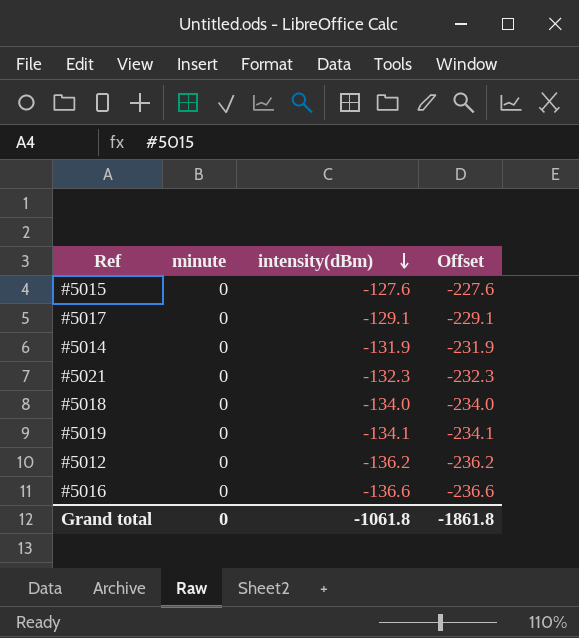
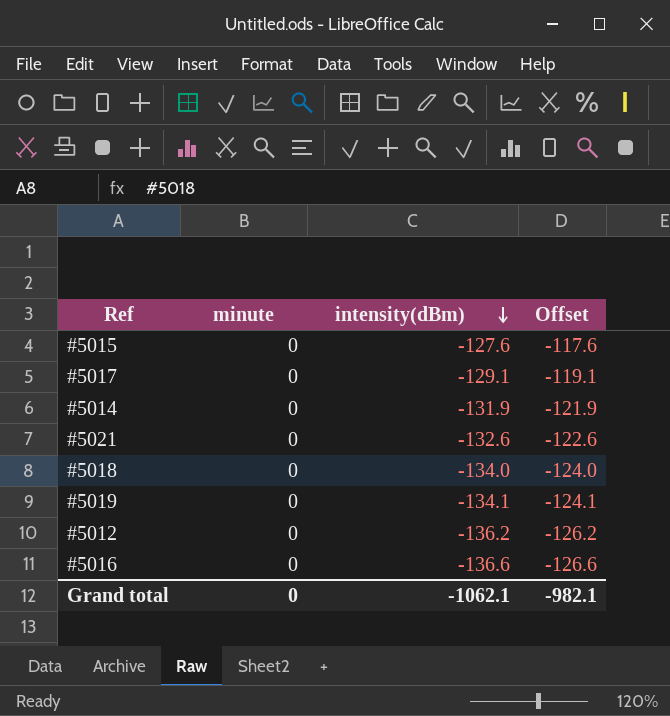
column Offset | formula: [intensity(dBm)] - 100 -> [intensity(dBm)] + 10
#5021 | intensity(dBm): -132.3 -> -132.6
Grand total | intensity(dBm): -1061.8 -> -1062.1
Grand total | Offset: -1861.8 -> -982.1

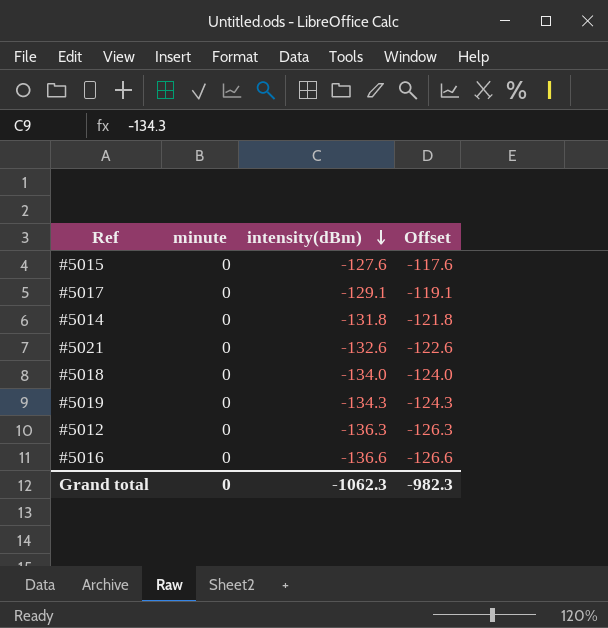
#5014 | intensity(dBm): -131.9 -> -131.8
#5014 | Offset: -121.9 -> -121.8
#5019 | intensity(dBm): -134.1 -> -134.3
#5019 | Offset: -124.1 -> -124.3
#5012 | intensity(dBm): -136.2 -> -136.3
#5012 | Offset: -126.2 -> -126.3
Grand total | intensity(dBm): -1062.1 -> -1062.3
Grand total | Offset: -982.1 -> -982.3

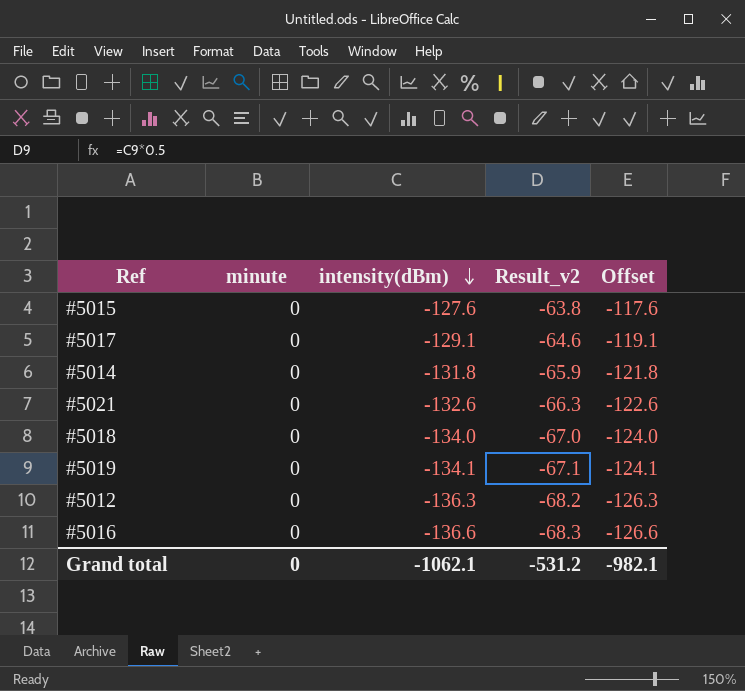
column Result_v2 | formula: none -> [intensity(dBm)] * 0.5
#5019 | intensity(dBm): -134.3 -> -134.1
#5019 | Offset: -124.3 -> -124.1
Grand total | intensity(dBm): -1062.3 -> -1062.1
Grand total | Offset: -982.3 -> -982.1

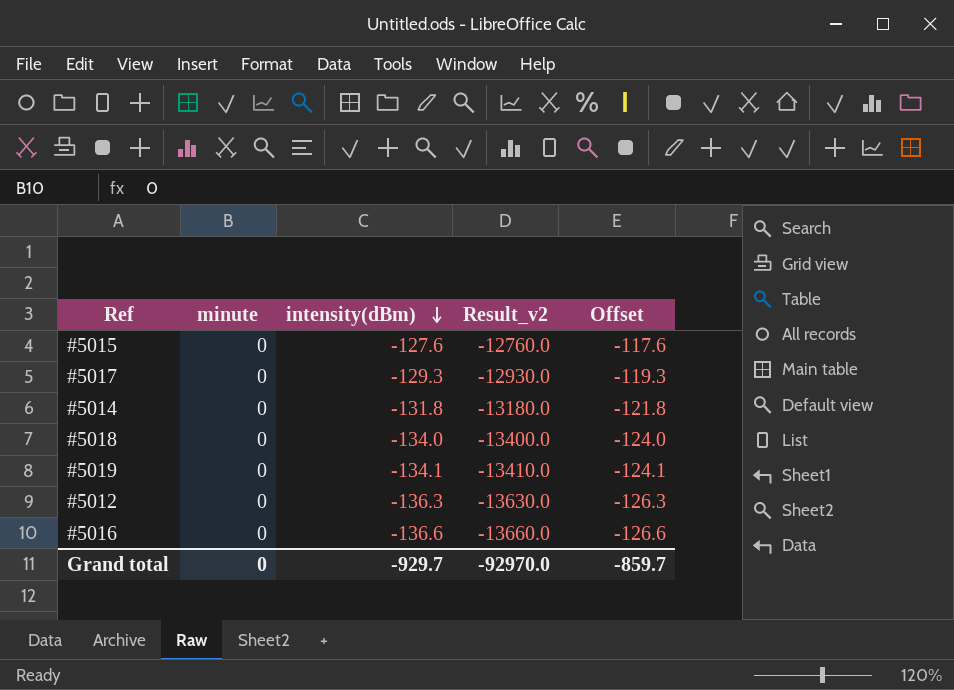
column Result_v2 | formula: [intensity(dBm)] * 0.5 -> [intensity(dBm)] * 100
row #5021: 0 | -132.6 | -66.3 | -122.6 -> none
#5017 | intensity(dBm): -129.1 -> -129.3
#5017 | Offset: -119.1 -> -119.3
Grand total | intensity(dBm): -1062.1 -> -929.7
Grand total | Result_v2: -531.2 -> -92970.0
Grand total | Offset: -982.1 -> -859.7

